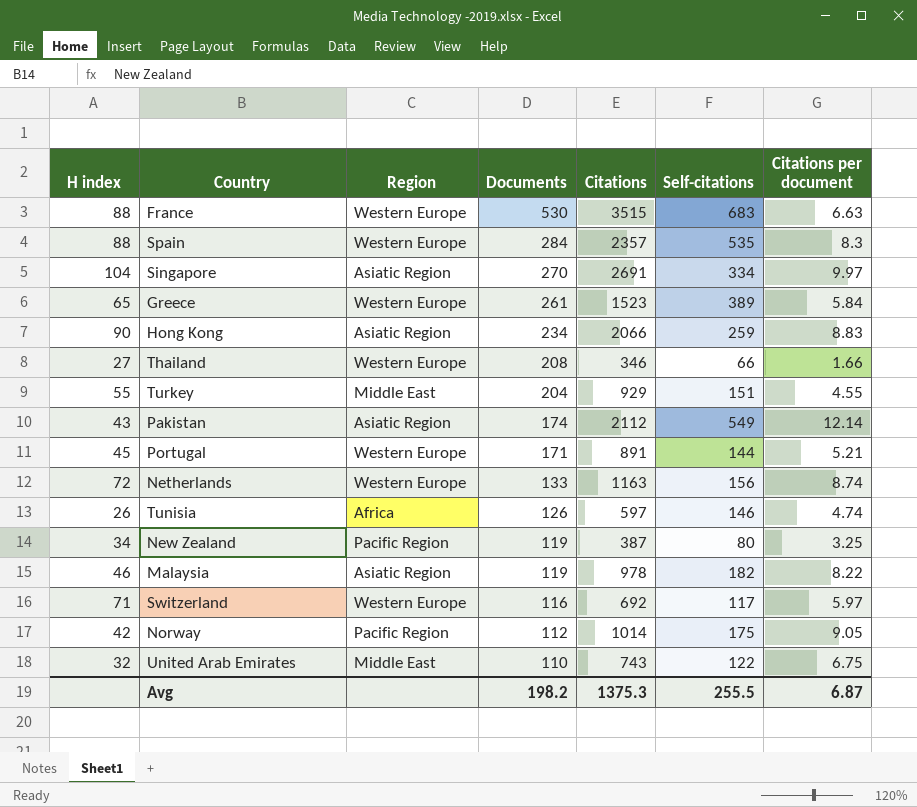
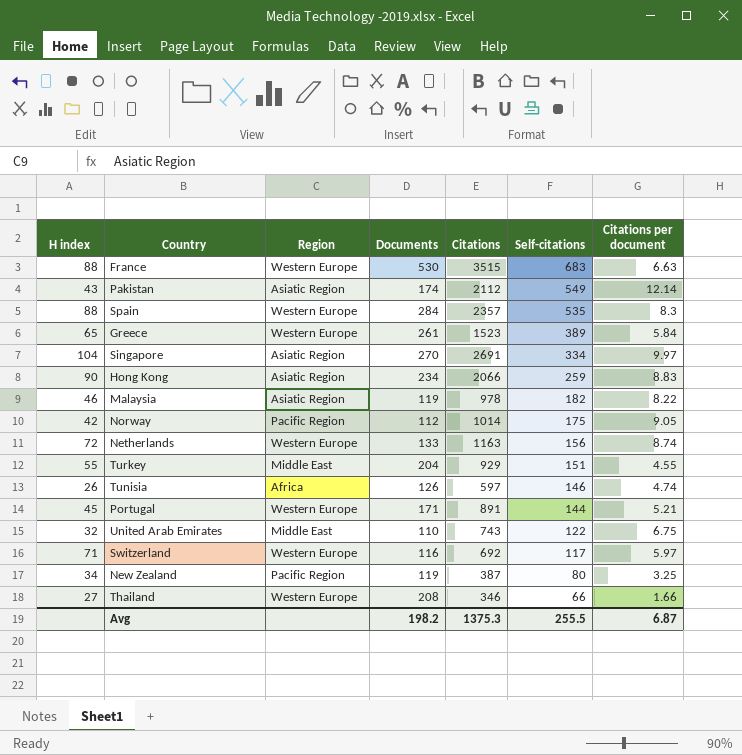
row order: Documents descending -> Self-citations descending

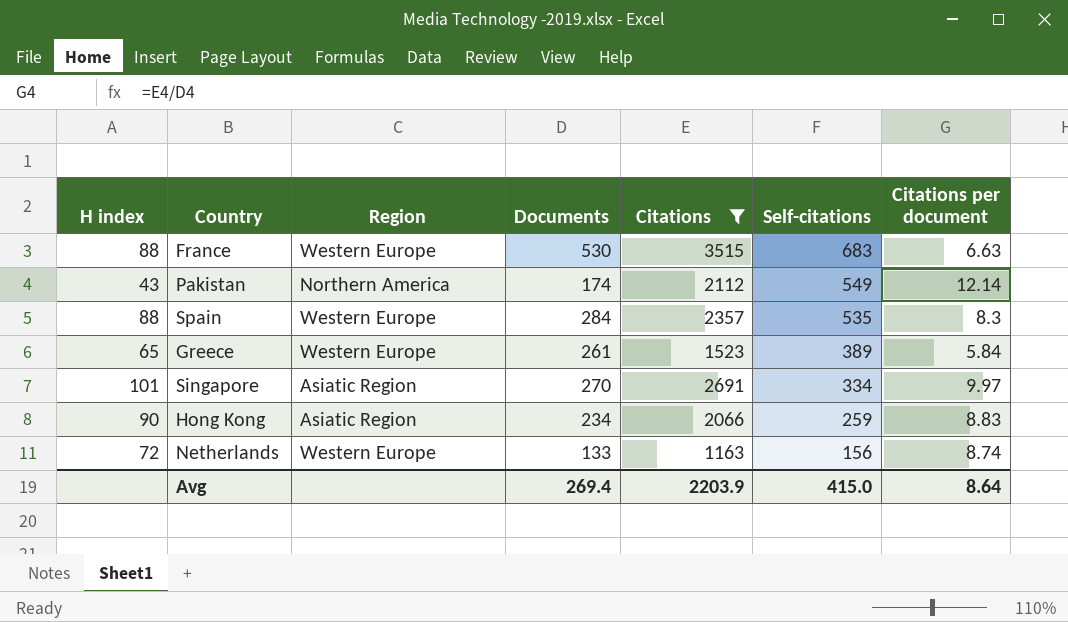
filter: none -> Citations >= 1163
Pakistan | Region: Asiatic Region -> Northern America
Singapore | H index: 104 -> 101
Avg | Documents: 198.2 -> 269.4
Avg | Citations: 1375.3 -> 2203.9
Avg | Self-citations: 255.5 -> 415.0
Avg | Citations per document: 6.87 -> 8.64

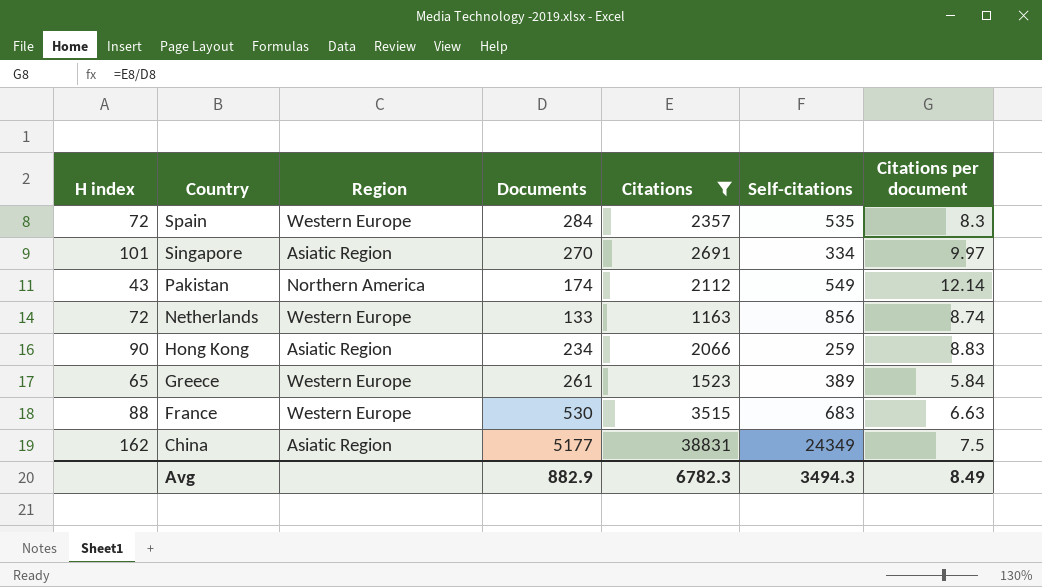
row order: Self-citations descending -> Country descending
Spain | H index: 88 -> 72
Netherlands | Self-citations: 156 -> 856
row China: none -> 162 | Asiatic Region | 5177 | 38831 | 24349 | 7.5
Avg | Documents: 269.4 -> 882.9
Avg | Citations: 2203.9 -> 6782.3
Avg | Self-citations: 415.0 -> 3494.3
Avg | Citations per document: 8.64 -> 8.49

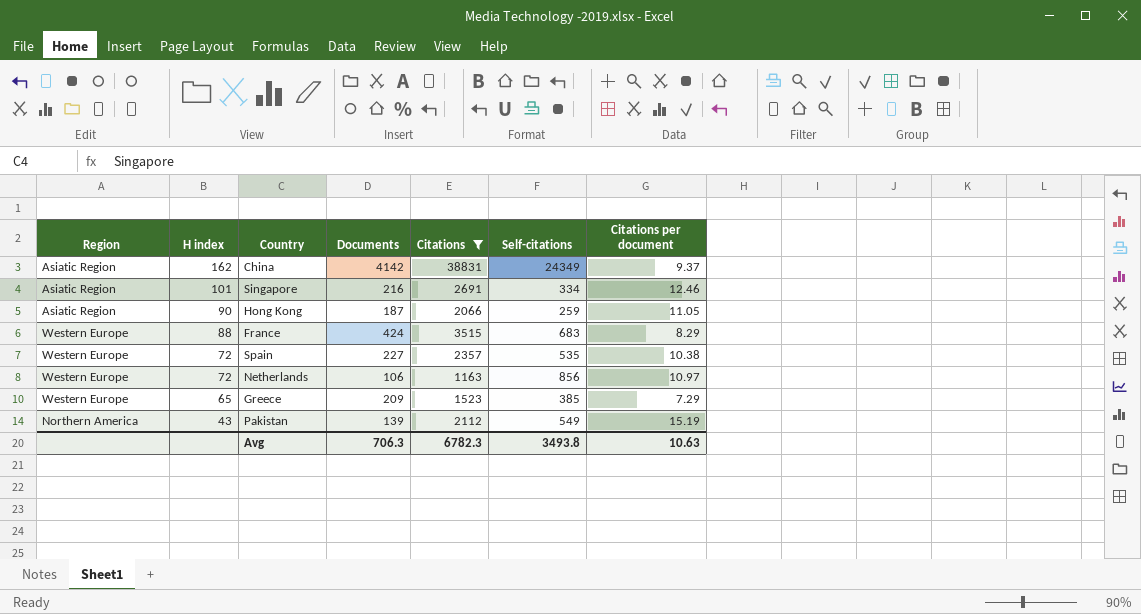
row order: Country descending -> H index descending
column Region | position: 3 -> 1
China | Documents: 5177 -> 4142
China | Citations per document: 7.5 -> 9.37
Singapore | Documents: 270 -> 216
Singapore | Citations per document: 9.97 -> 12.46
Hong Kong | Documents: 234 -> 187
Hong Kong | Citations per document: 8.83 -> 11.05
France | Documents: 530 -> 424
France | Citations per document: 6.63 -> 8.29
Spain | Documents: 284 -> 227
Spain | Citations per document: 8.3 -> 10.38
Netherlands | Documents: 133 -> 106
Netherlands | Citations per document: 8.74 -> 10.97
Greece | Documents: 261 -> 209
Greece | Self-citations: 389 -> 385
Greece | Citations per document: 5.84 -> 7.29
Pakistan | Documents: 174 -> 139
Pakistan | Citations per document: 12.14 -> 15.19
Avg | Documents: 882.9 -> 706.3
Avg | Self-citations: 3494.3 -> 3493.8
Avg | Citations per document: 8.49 -> 10.63

